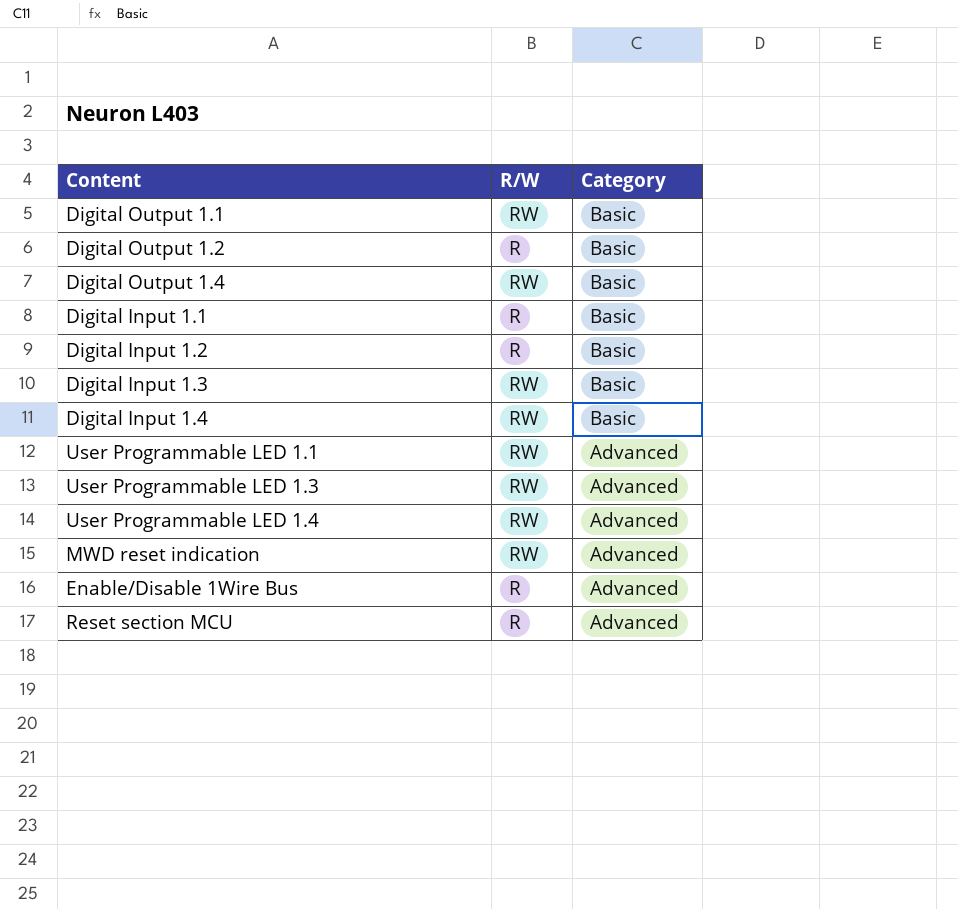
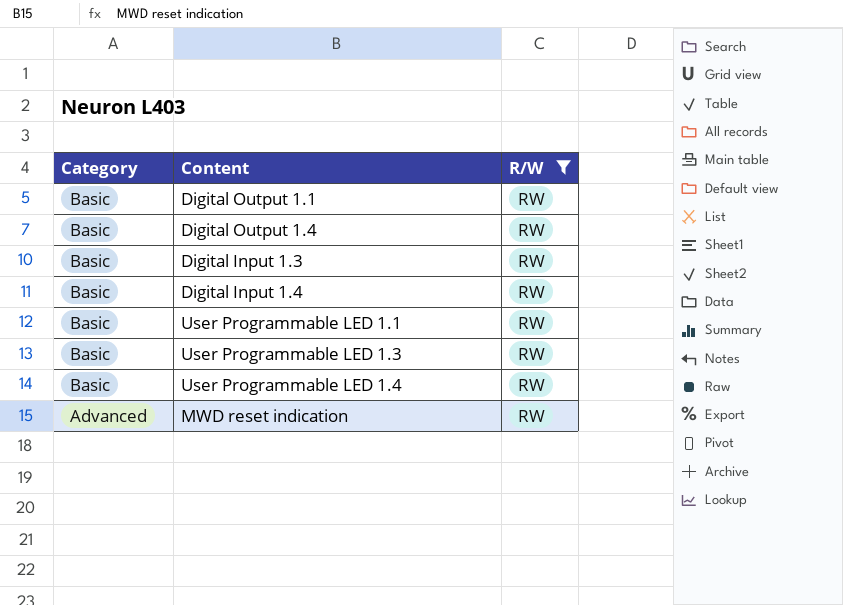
filter: none -> R/W = RW
column Category | position: 3 -> 1
User Programmable LED 1.1 | Category: Advanced -> Basic
User Programmable LED 1.3 | Category: Advanced -> Basic
User Programmable LED 1.4 | Category: Advanced -> Basic

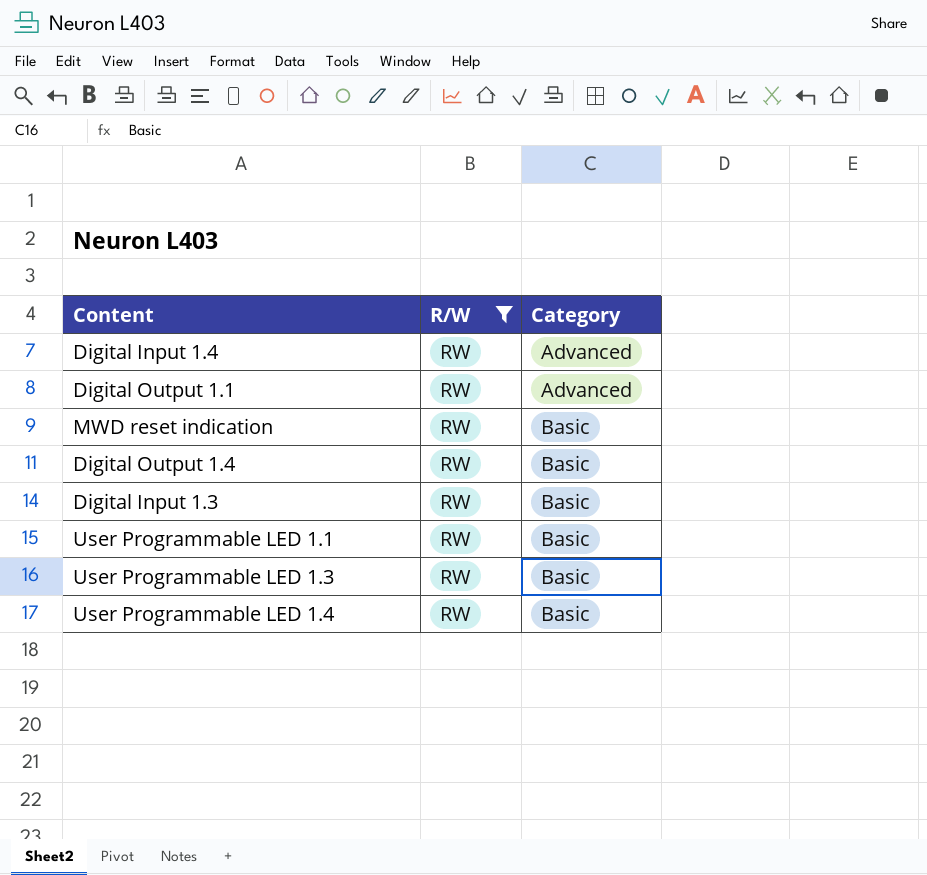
row order: Category descending -> Category ascending
column Category | position: 1 -> 3
Digital Input 1.4 | Category: Basic -> Advanced
Digital Output 1.1 | Category: Basic -> Advanced
MWD reset indication | Category: Advanced -> Basic

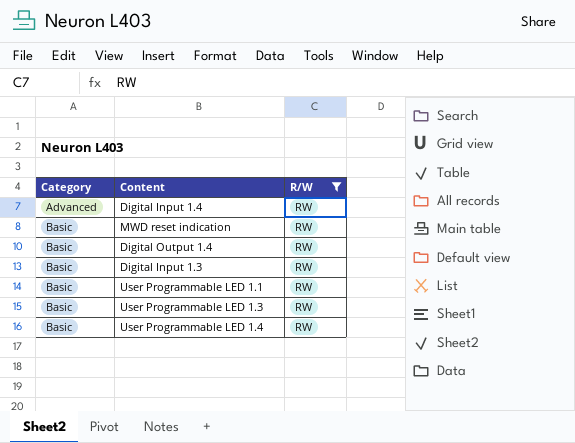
column Category | position: 3 -> 1
row Digital Output 1.1: RW | Advanced -> none

